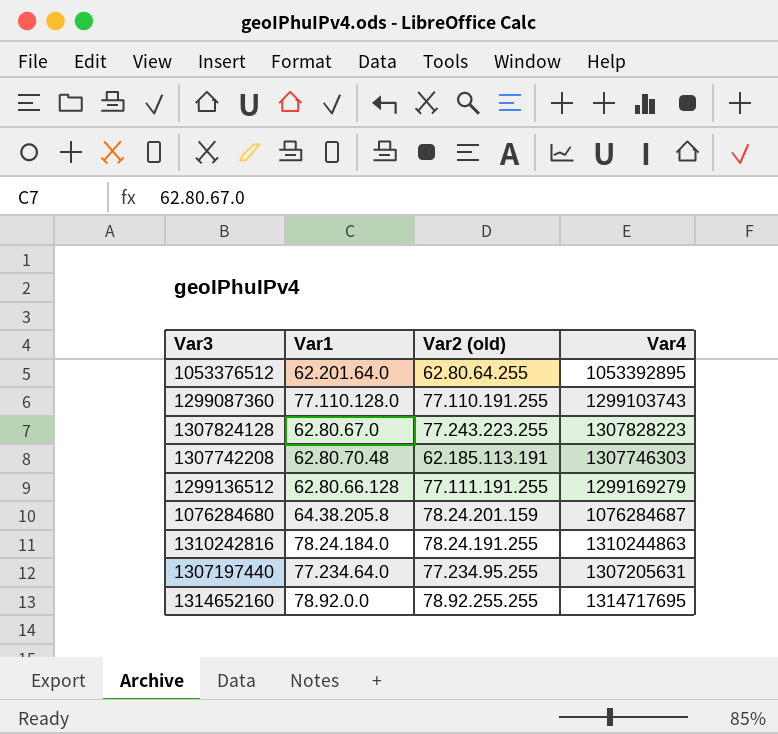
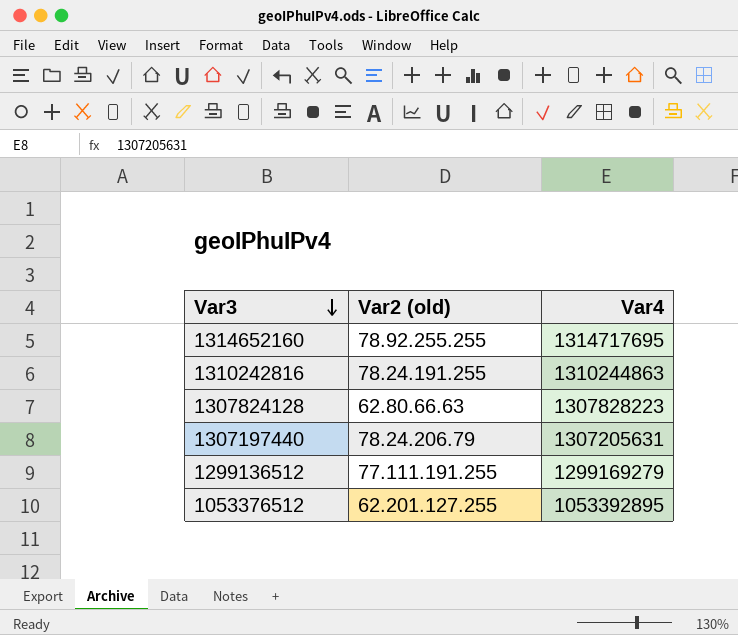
row order: none -> Var3 descending
column Var1 | position: 2 -> none
row 1299087360: 77.110.128.0 | 77.110.191.255 | 1299103743 -> none
row 1307742208: 62.80.70.48 | 62.185.113.191 | 1307746303 -> none
row 1076284680: 64.38.205.8 | 78.24.201.159 | 1076284687 -> none
1307824128 | Var2 (old): 77.243.223.255 -> 62.80.66.63
1307197440 | Var2 (old): 77.234.95.255 -> 78.24.206.79
1053376512 | Var2 (old): 62.80.64.255 -> 62.201.127.255

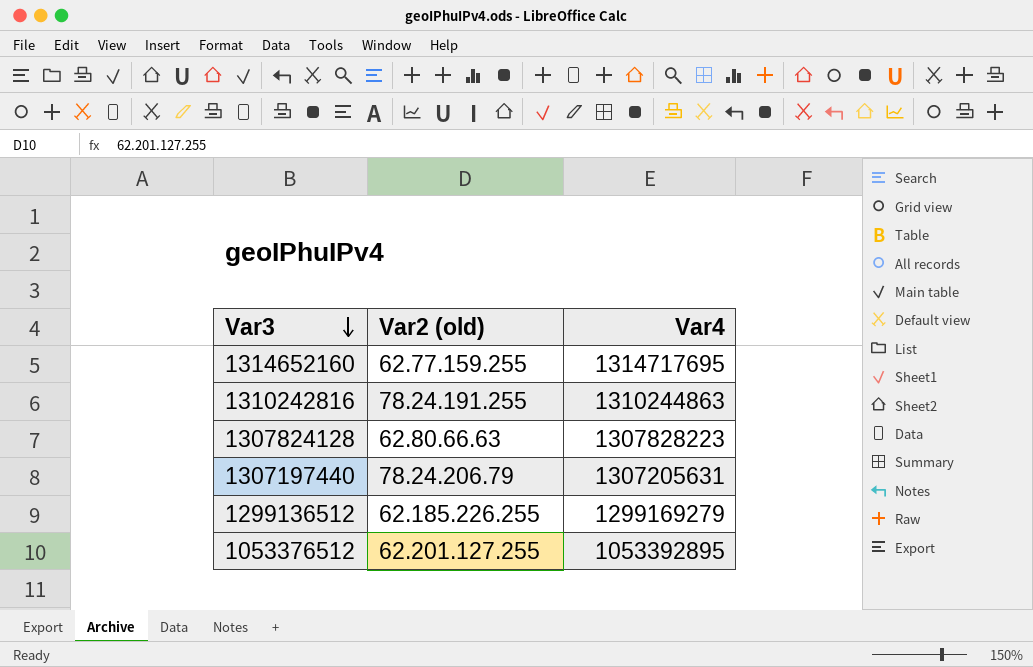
1314652160 | Var2 (old): 78.92.255.255 -> 62.77.159.255
1299136512 | Var2 (old): 77.111.191.255 -> 62.185.226.255

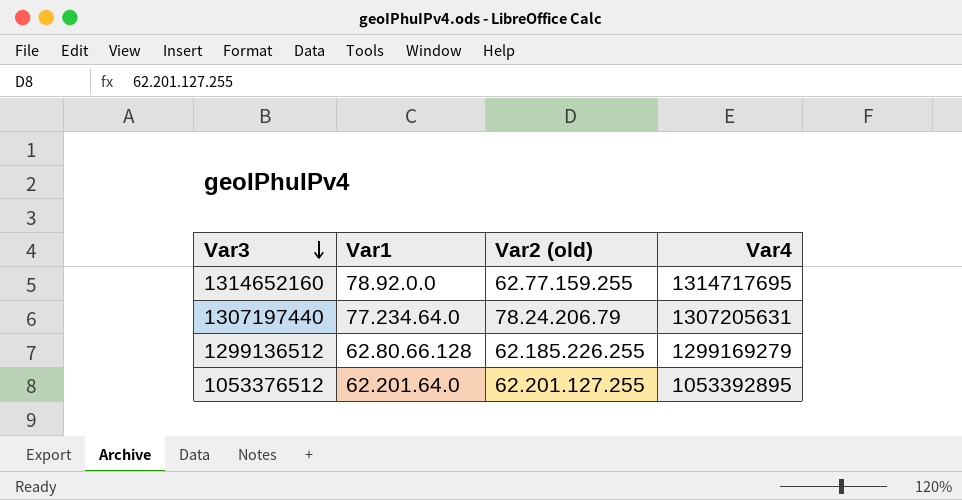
column Var1 | position: none -> 2
row 1310242816: 78.24.191.255 | 1310244863 -> none
row 1307824128: 62.80.66.63 | 1307828223 -> none

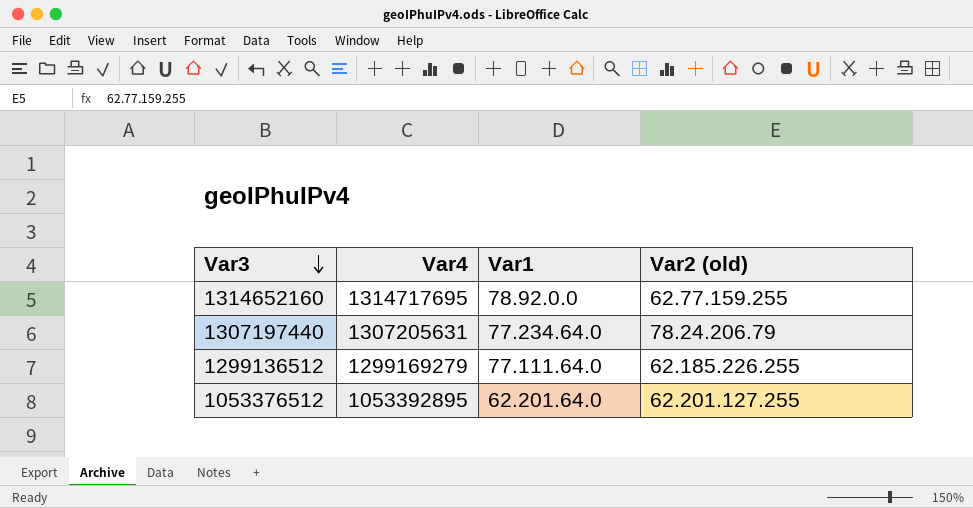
column Var4 | position: 4 -> 2
1299136512 | Var1: 62.80.66.128 -> 77.111.64.0

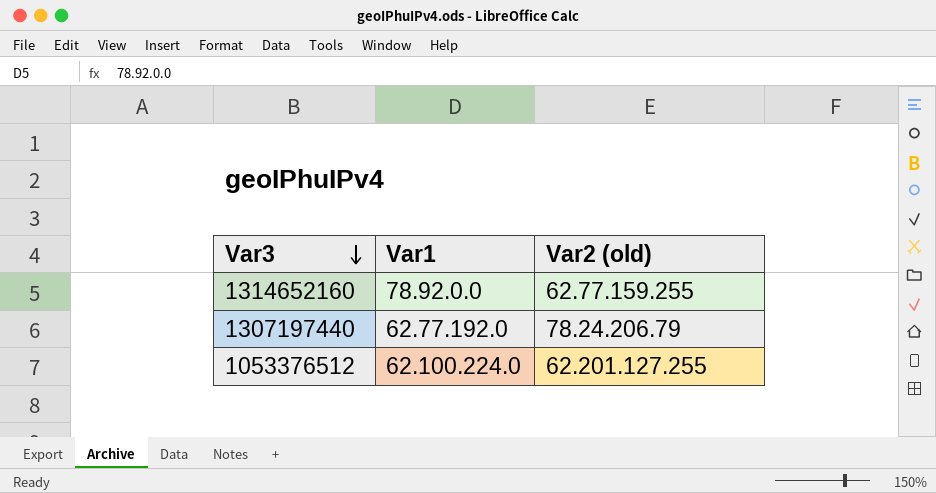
column Var4 | position: 2 -> none
row 1299136512: 1299169279 | 77.111.64.0 | 62.185.226.255 -> none
1307197440 | Var1: 77.234.64.0 -> 62.77.192.0
1053376512 | Var1: 62.201.64.0 -> 62.100.224.0

